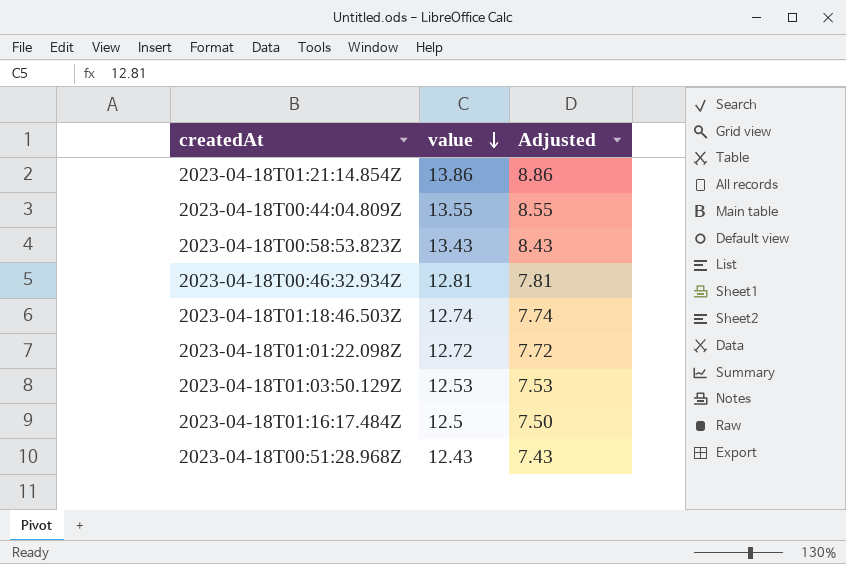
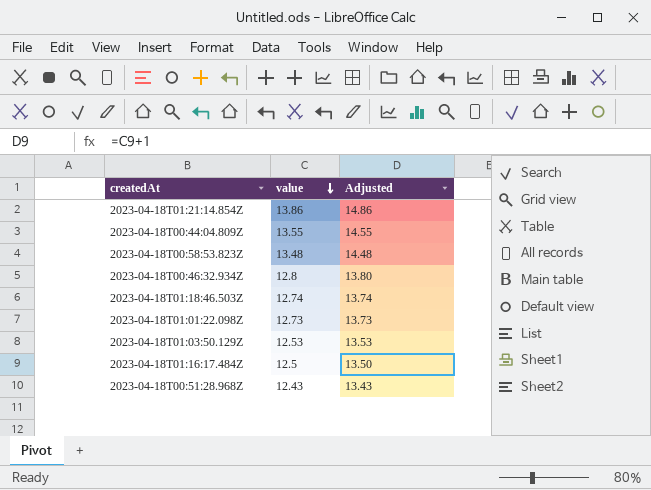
column Adjusted | formula: [value] - 5 -> [value] + 1
2023-04-18T00:58:53.823Z | value: 13.43 -> 13.48
2023-04-18T00:46:32.934Z | value: 12.81 -> 12.8
2023-04-18T01:01:22.098Z | value: 12.72 -> 12.73

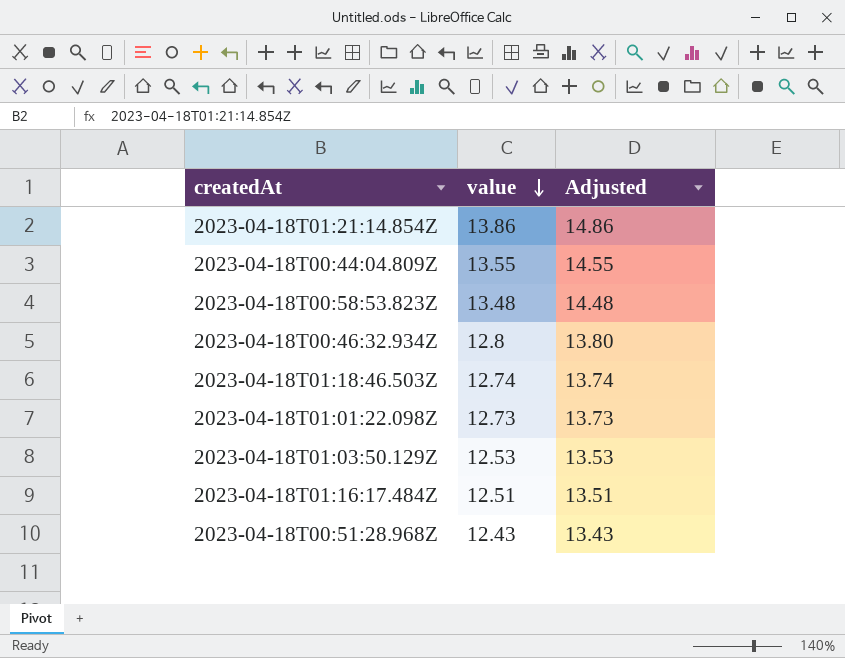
2023-04-18T01:16:17.484Z | value: 12.5 -> 12.51
2023-04-18T01:16:17.484Z | Adjusted: 13.50 -> 13.51

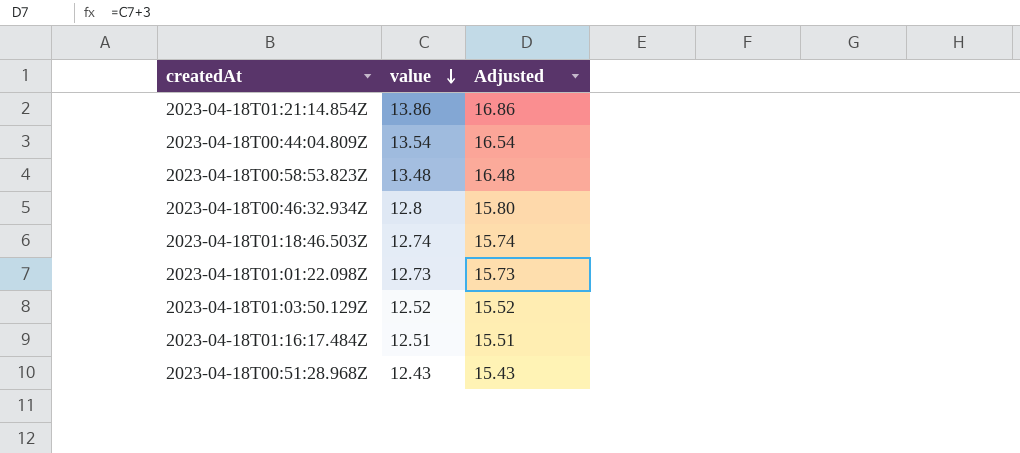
column Adjusted | formula: [value] + 1 -> [value] + 3
2023-04-18T00:44:04.809Z | value: 13.55 -> 13.54
2023-04-18T01:03:50.129Z | value: 12.53 -> 12.52

